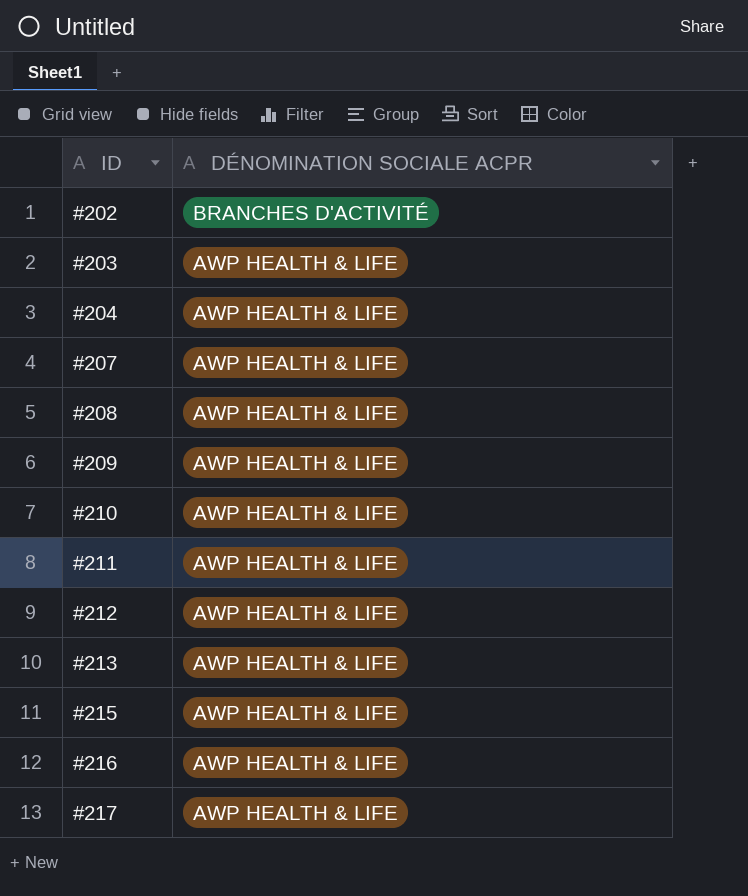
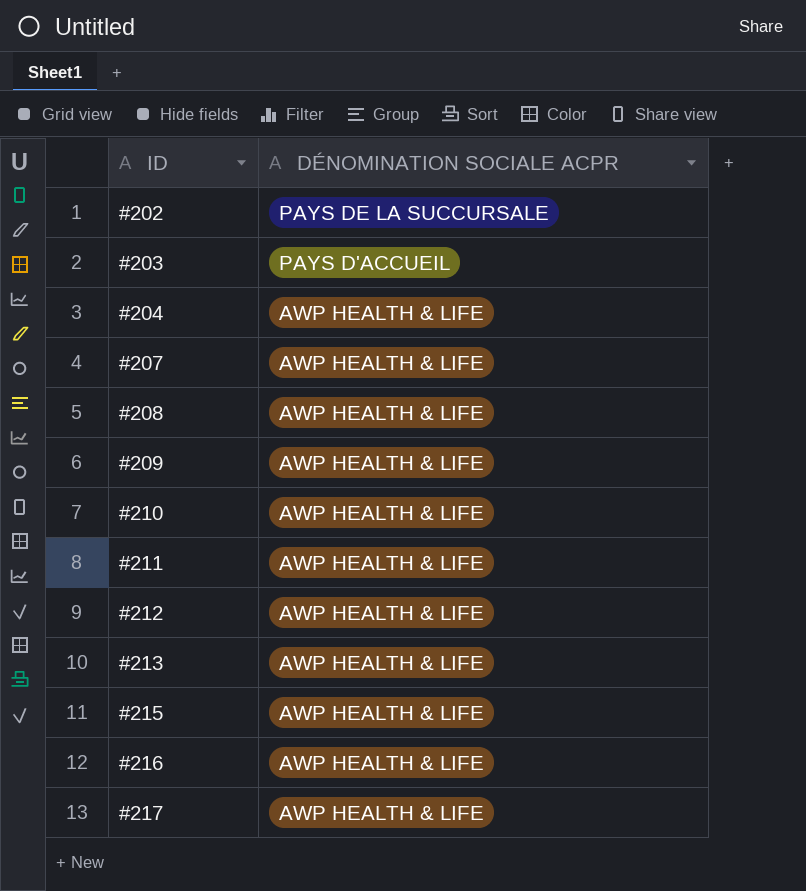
#202 | DÉNOMINATION SOCIALE ACPR: BRANCHES D'ACTIVITÉ -> PAYS DE LA SUCCURSALE
#203 | DÉNOMINATION SOCIALE ACPR: AWP HEALTH & LIFE -> PAYS D'ACCUEIL

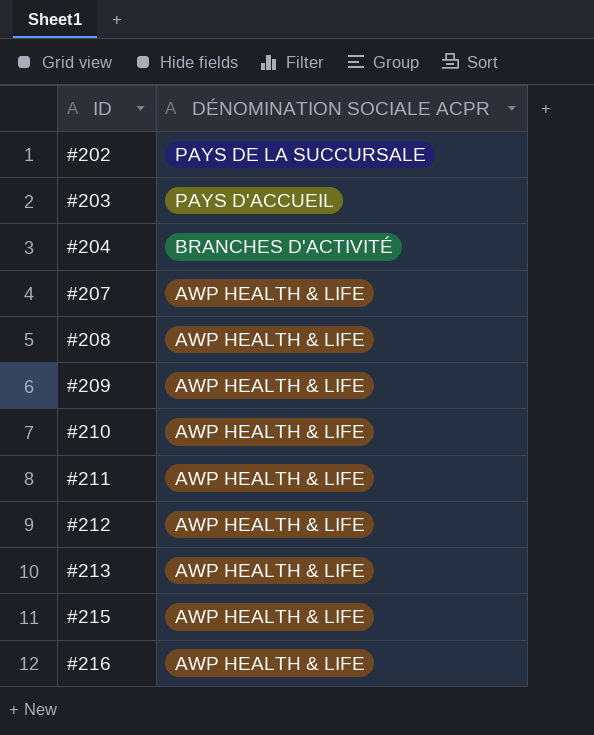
row #217: AWP HEALTH & LIFE -> none
#204 | DÉNOMINATION SOCIALE ACPR: AWP HEALTH & LIFE -> BRANCHES D'ACTIVITÉ

